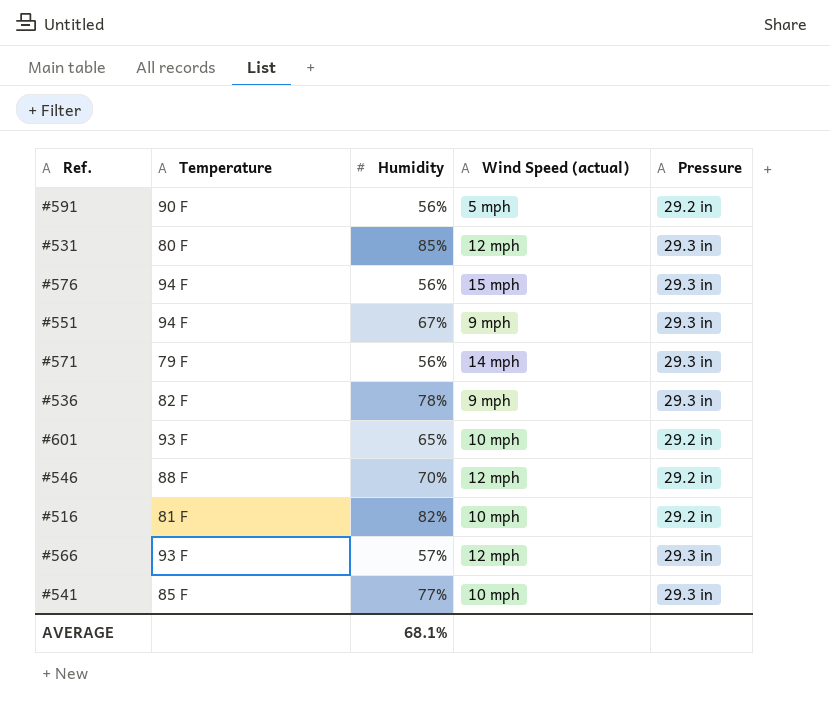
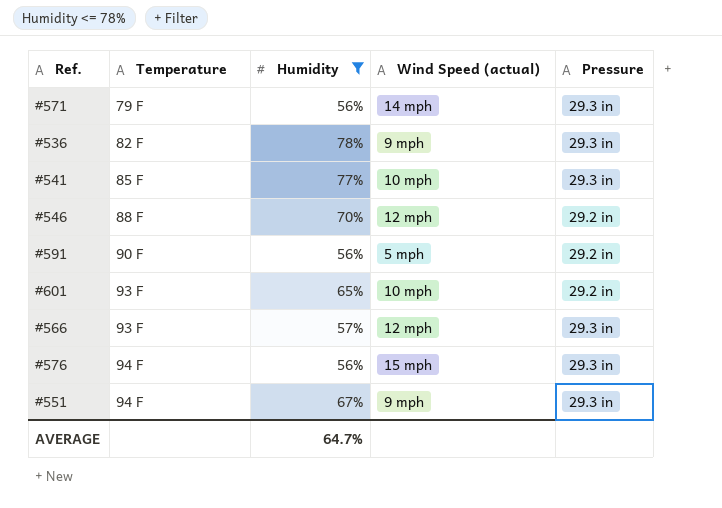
filter: none -> Humidity <= 78%
row order: none -> Temperature ascending
AVERAGE | Humidity: 68.1% -> 64.7%

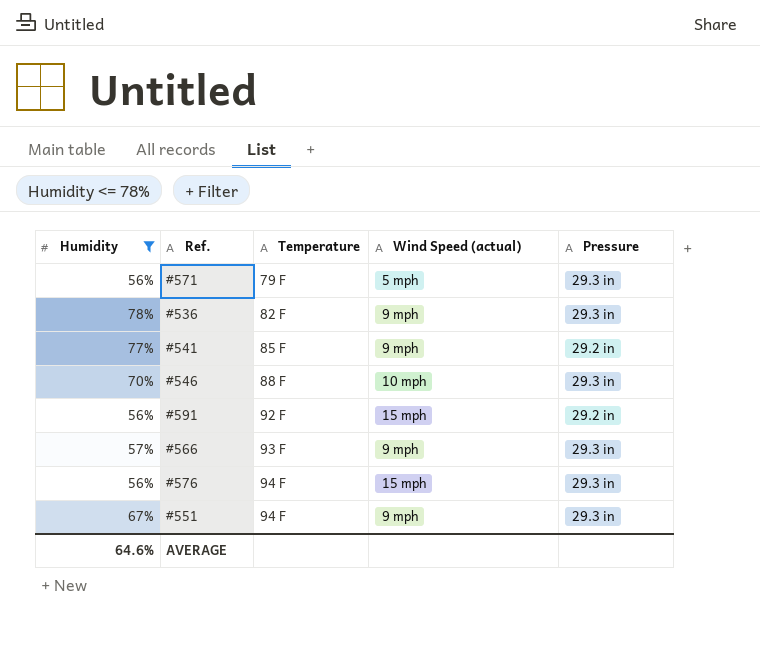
column Humidity | position: 3 -> 1
row #601: 93 F | 65% | 10 mph | 29.2 in -> none
#571 | Wind Speed (actual): 14 mph -> 5 mph
#541 | Wind Speed (actual): 10 mph -> 9 mph
#541 | Pressure: 29.3 in -> 29.2 in
#546 | Wind Speed (actual): 12 mph -> 10 mph
#546 | Pressure: 29.2 in -> 29.3 in
#591 | Temperature: 90 F -> 92 F
#591 | Wind Speed (actual): 5 mph -> 15 mph
#566 | Wind Speed (actual): 12 mph -> 9 mph
AVERAGE | Humidity: 64.7% -> 64.6%

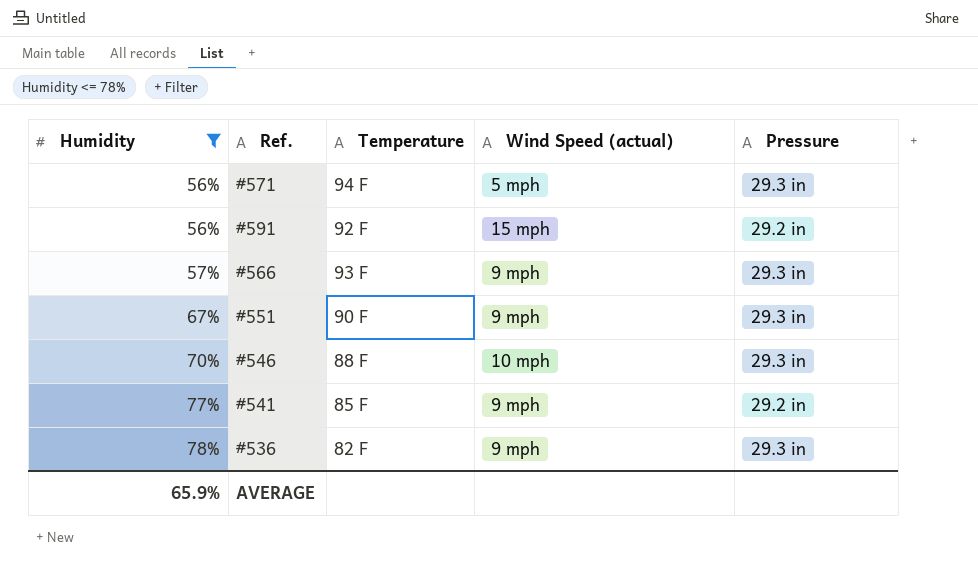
row order: Temperature ascending -> Humidity ascending
row #576: 56% | 94 F | 15 mph | 29.3 in -> none
#571 | Temperature: 79 F -> 94 F
#551 | Temperature: 94 F -> 90 F
AVERAGE | Humidity: 64.6% -> 65.9%

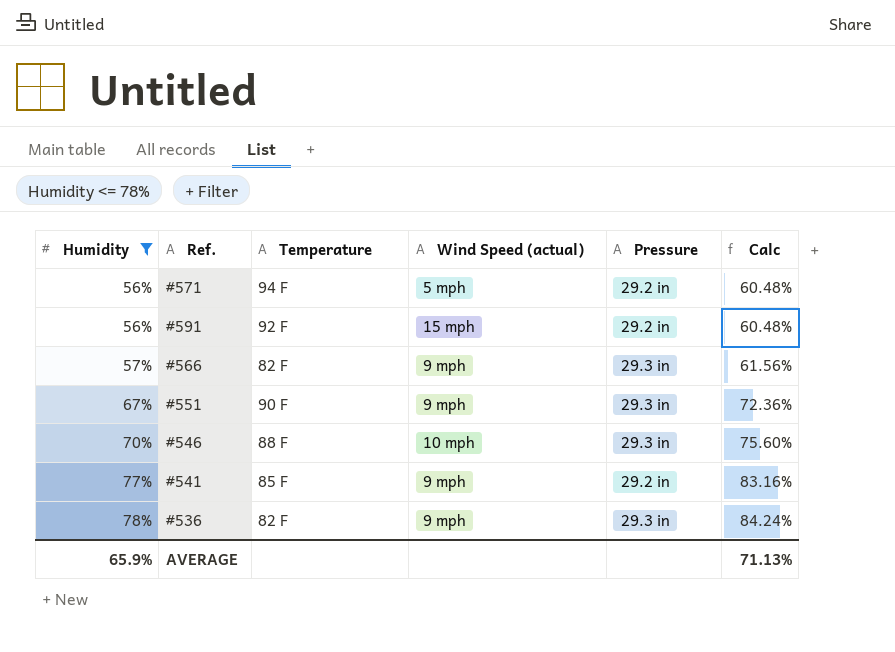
column Calc | formula: none -> [Humidity] * 1.08
#571 | Pressure: 29.3 in -> 29.2 in
#566 | Temperature: 93 F -> 82 F

